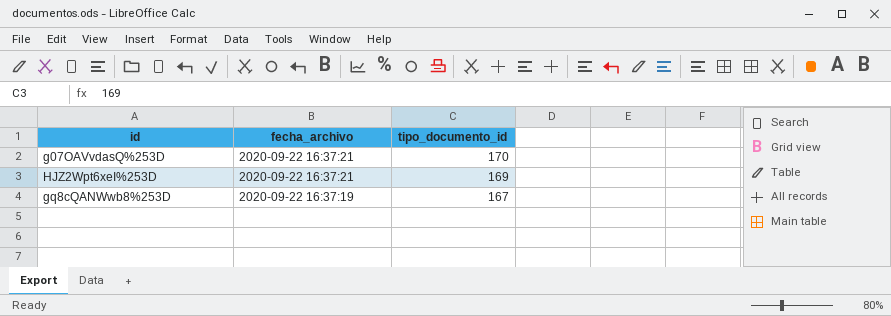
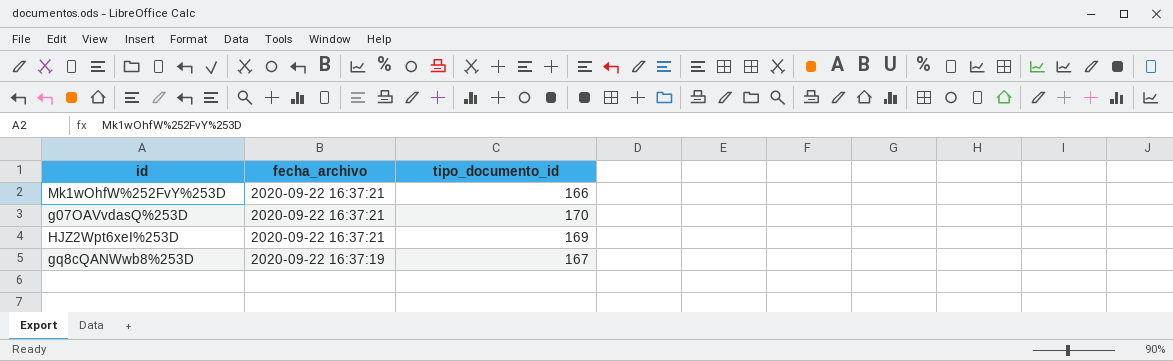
row Mk1wOhfW%252FvY%253D: none -> 2020-09-22 16:37:21 | 166

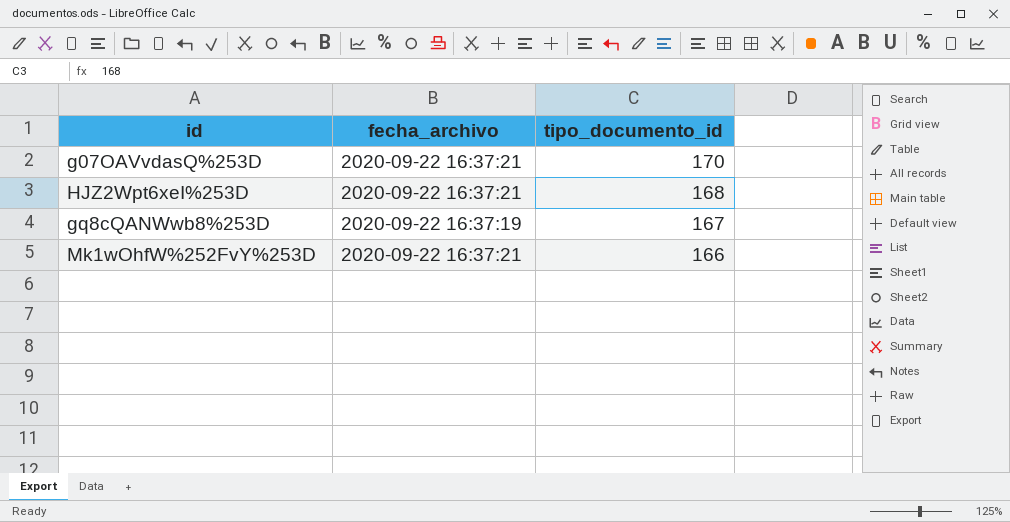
row order: fecha_archivo descending -> tipo_documento_id descending
HJZ2Wpt6xeI%253D | tipo_documento_id: 169 -> 168

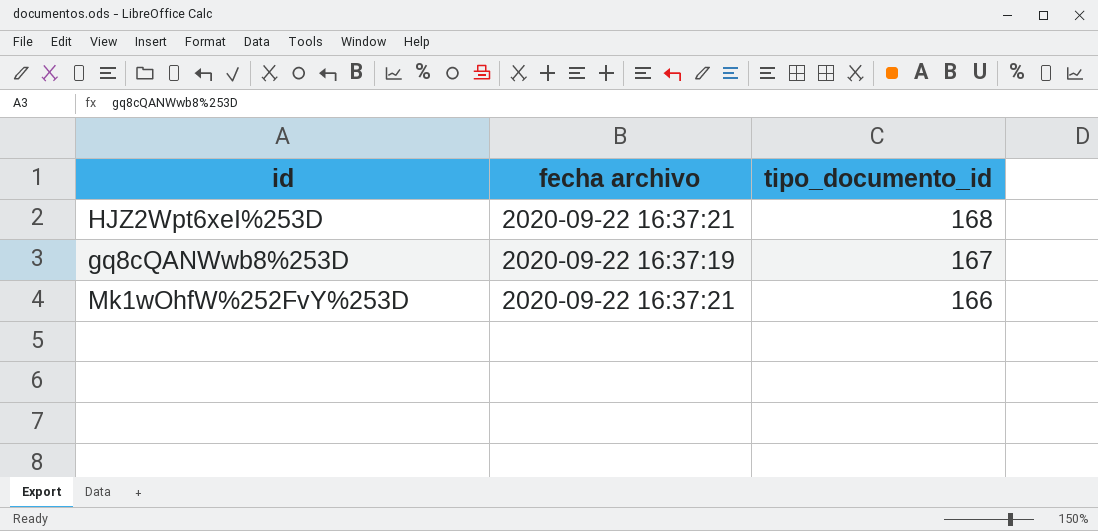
column name: fecha_archivo -> fecha archivo
row g07OAVvdasQ%253D: 2020-09-22 16:37:21 | 170 -> none

